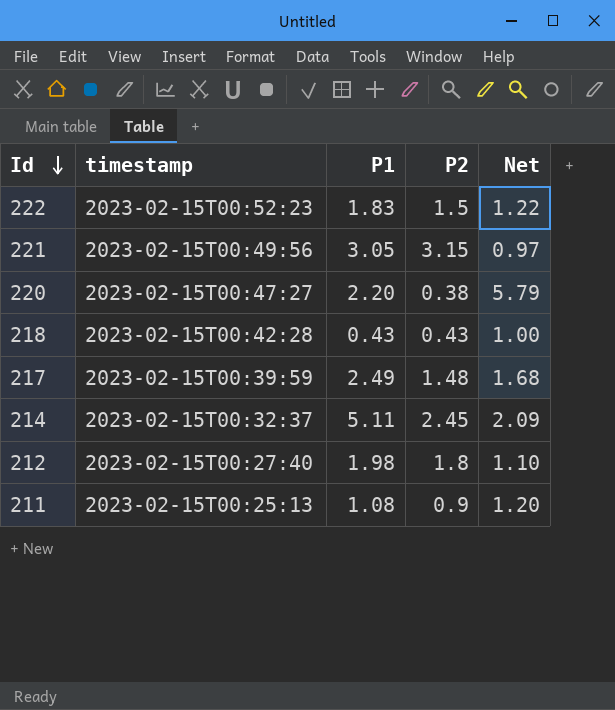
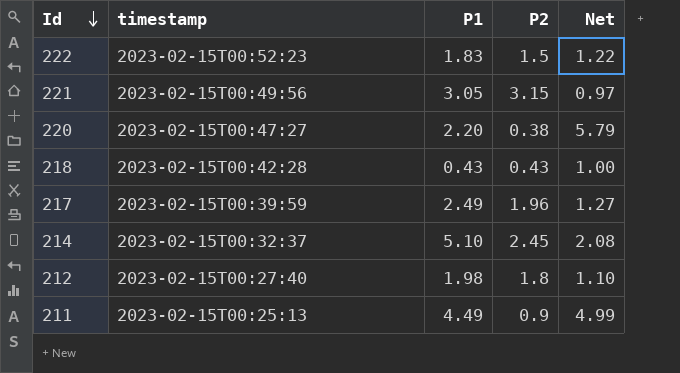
217 | P2: 1.48 -> 1.96
217 | Net: 1.68 -> 1.27
214 | P1: 5.11 -> 5.10
214 | Net: 2.09 -> 2.08
211 | P1: 1.08 -> 4.49
211 | Net: 1.20 -> 4.99

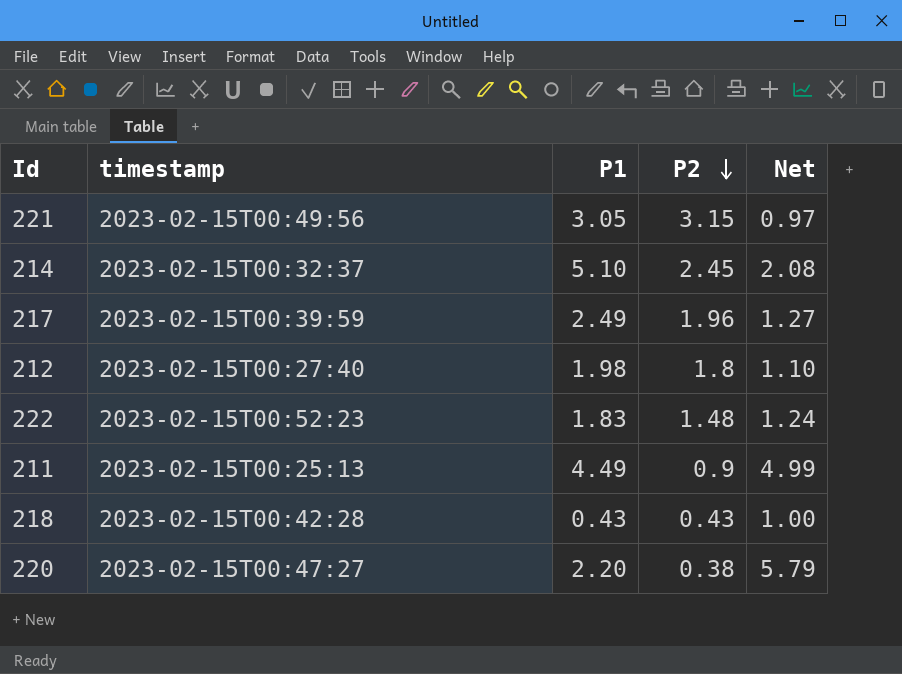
row order: Id descending -> P2 descending
222 | P2: 1.5 -> 1.48
222 | Net: 1.22 -> 1.24

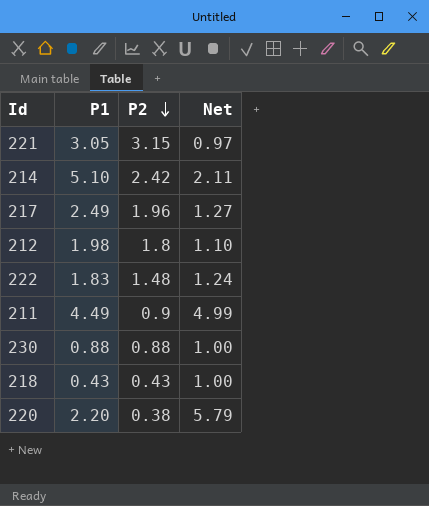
column timestamp | position: 2 -> none
214 | P2: 2.45 -> 2.42
214 | Net: 2.08 -> 2.11
row 230: none -> 0.88 | 0.88 | 1.00

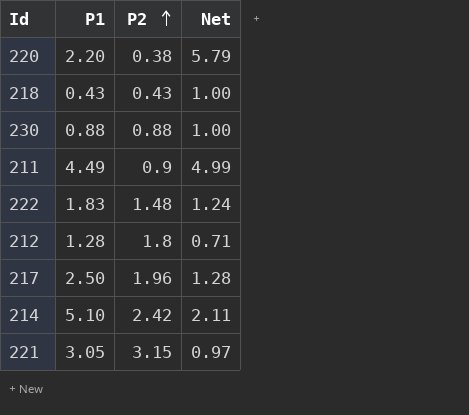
row order: P2 descending -> P2 ascending
212 | P1: 1.98 -> 1.28
212 | Net: 1.10 -> 0.71
217 | P1: 2.49 -> 2.50
217 | Net: 1.27 -> 1.28

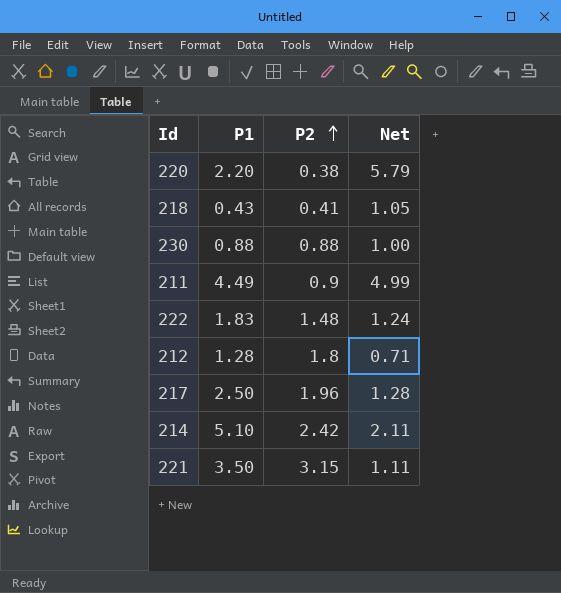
218 | P2: 0.43 -> 0.41
218 | Net: 1.00 -> 1.05
221 | P1: 3.05 -> 3.50
221 | Net: 0.97 -> 1.11

